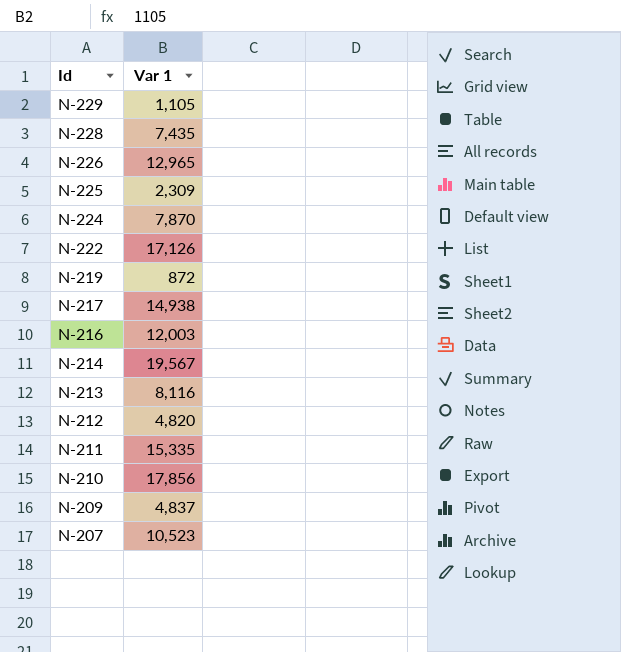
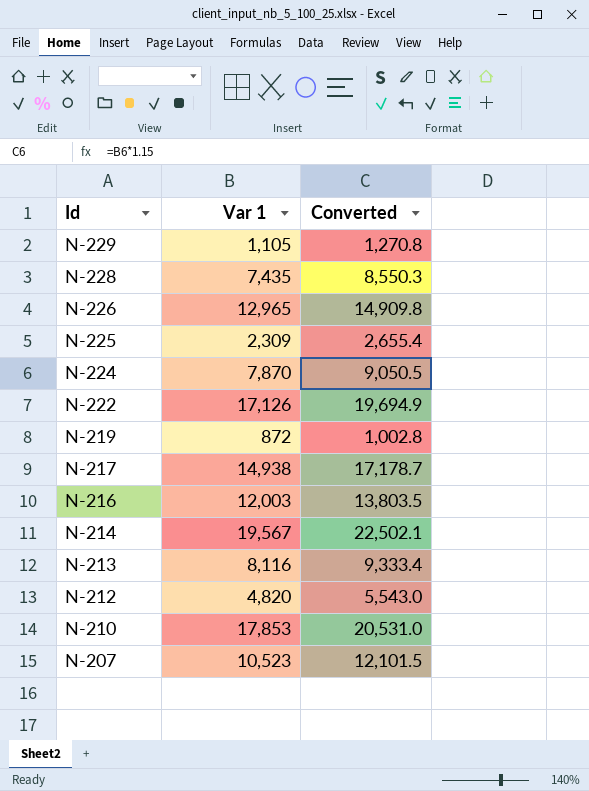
column Converted | formula: none -> [Var 1] * 1.15
row N-211: 15,335 -> none
row N-209: 4,837 -> none
N-210 | Var 1: 17,856 -> 17,853

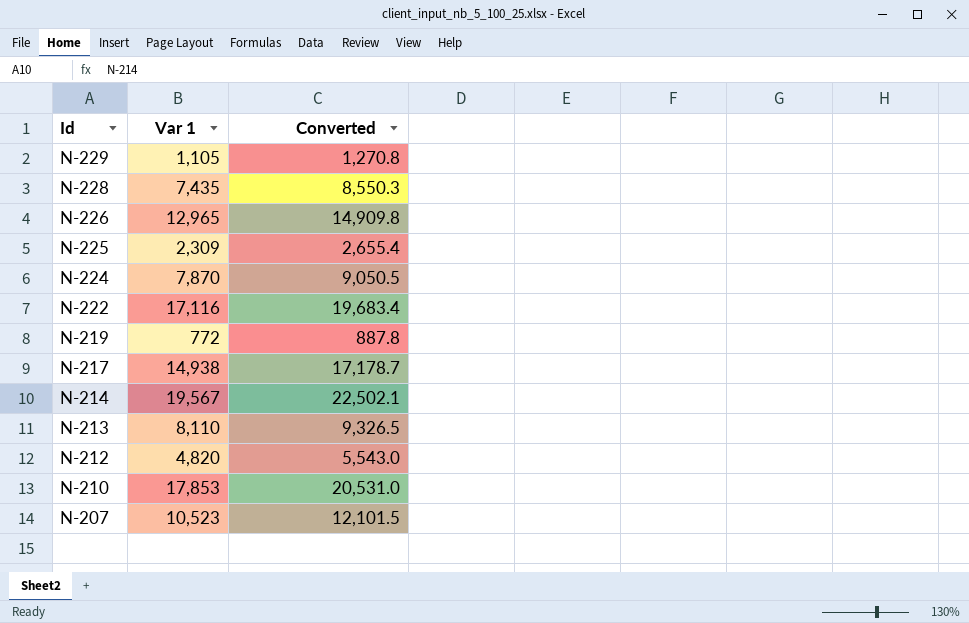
row N-216: 12,003 | 13,803.5 -> none
N-222 | Var 1: 17,126 -> 17,116
N-222 | Converted: 19,694.9 -> 19,683.4
N-219 | Var 1: 872 -> 772
N-219 | Converted: 1,002.8 -> 887.8
N-213 | Var 1: 8,116 -> 8,110
N-213 | Converted: 9,333.4 -> 9,326.5

